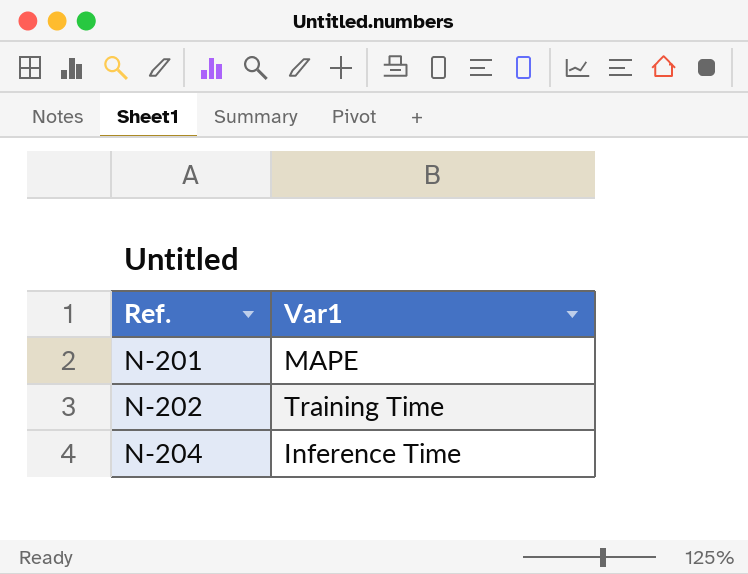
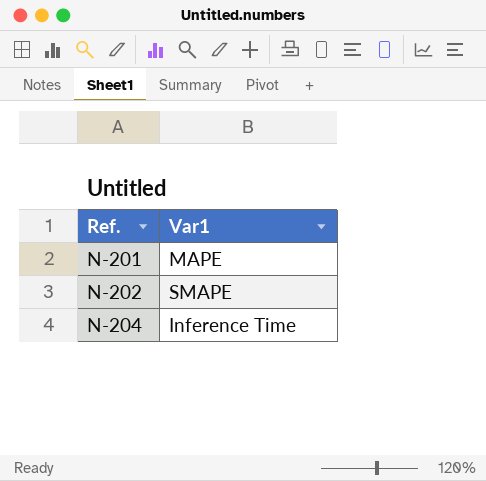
N-202 | Var1: Training Time -> SMAPE

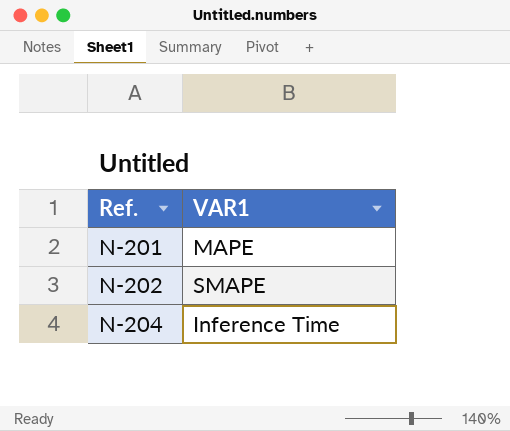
column name: Var1 -> VAR1

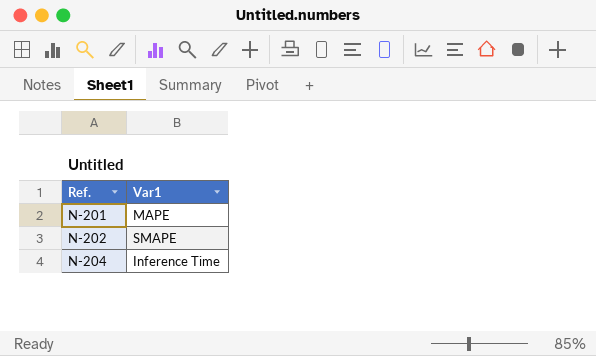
column name: VAR1 -> Var1

